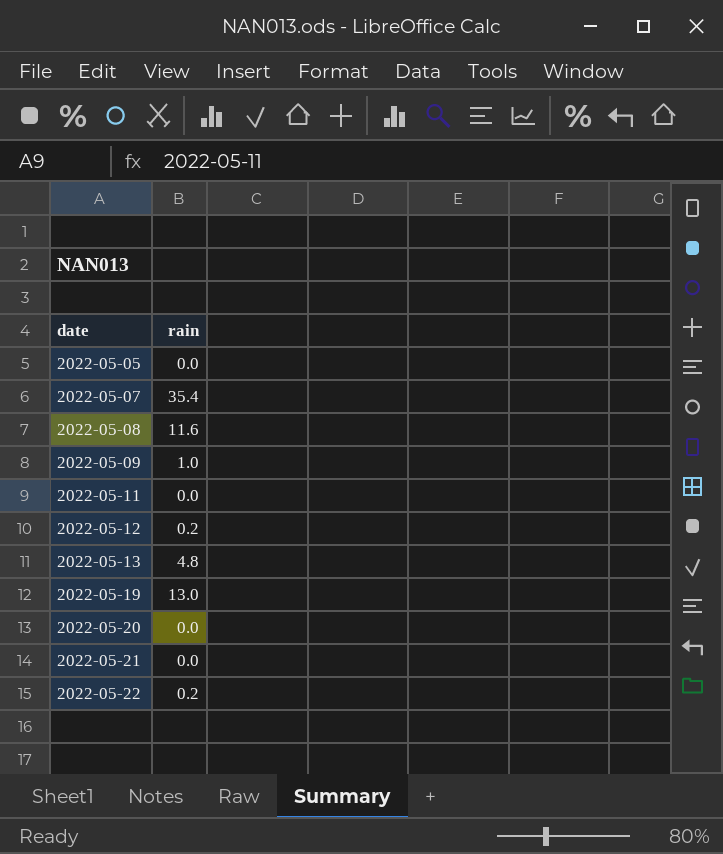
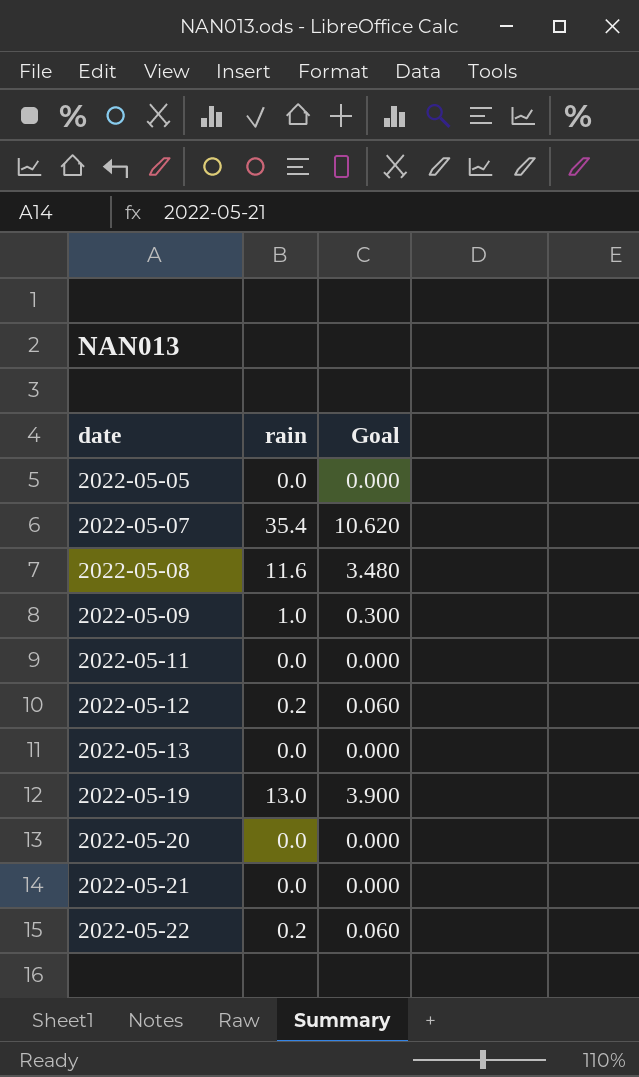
column Goal | formula: none -> [rain] * 0.3
2022-05-13 | rain: 4.8 -> 0.0

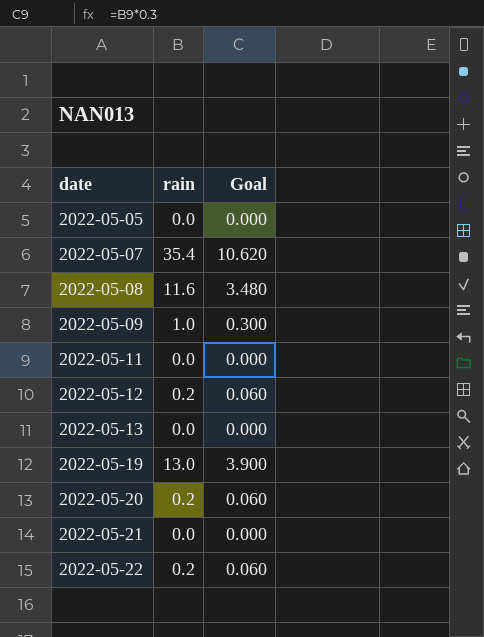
2022-05-20 | rain: 0.0 -> 0.2
2022-05-20 | Goal: 0.000 -> 0.060

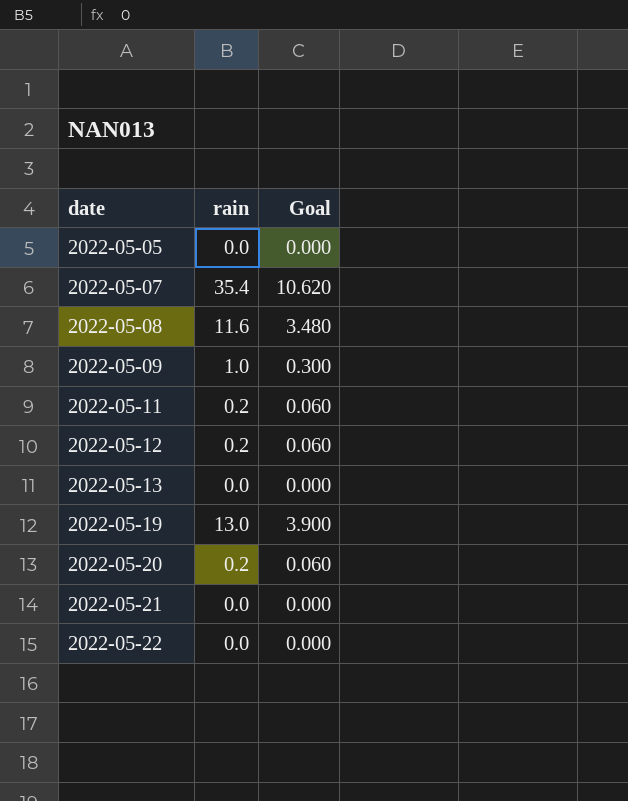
2022-05-11 | rain: 0.0 -> 0.2
2022-05-11 | Goal: 0.000 -> 0.060
2022-05-22 | rain: 0.2 -> 0.0
2022-05-22 | Goal: 0.060 -> 0.000

